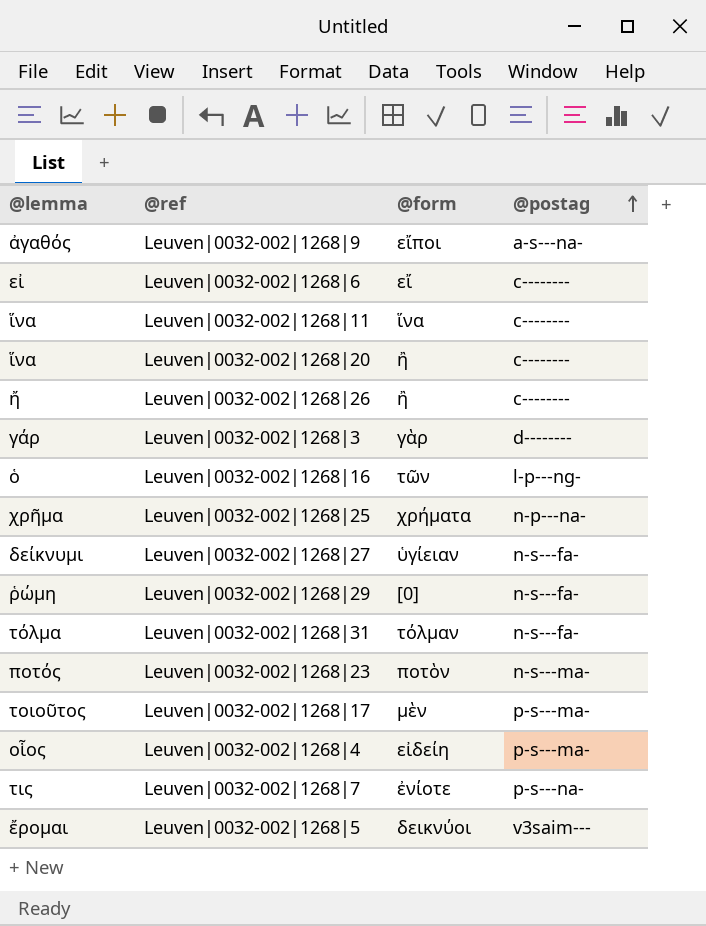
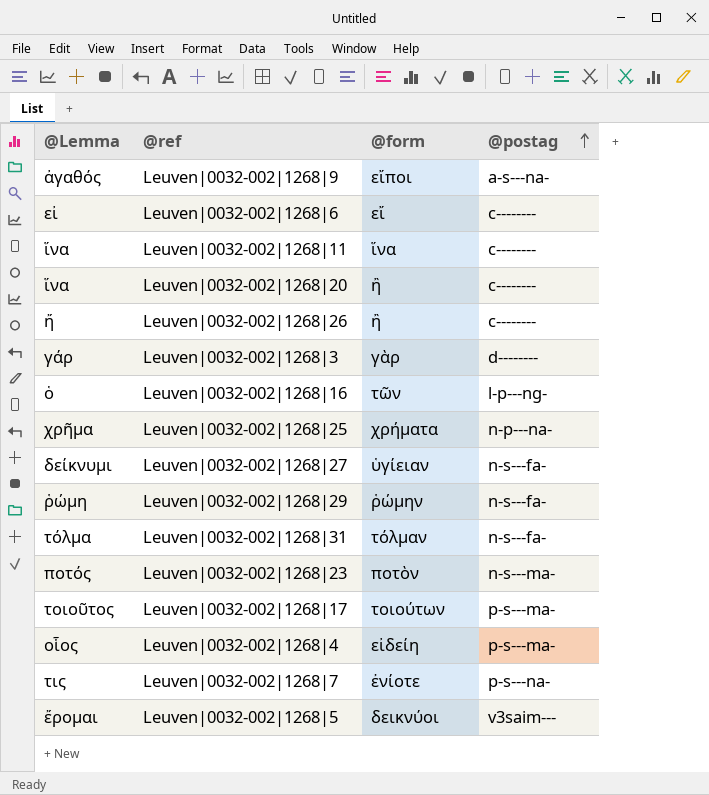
column name: @lemma -> @Lemma
Leuven|0032-002|1268|29 | @form: [0] -> ῥώμην
Leuven|0032-002|1268|17 | @form: μὲν -> τοιούτων

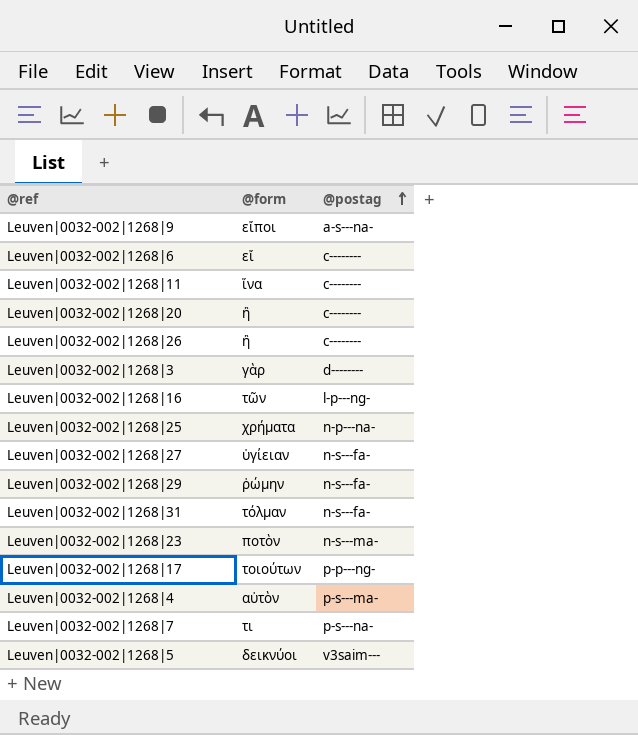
column @Lemma | position: 1 -> none
Leuven|0032-002|1268|17 | @postag: p-s---ma- -> p-p---ng-
Leuven|0032-002|1268|4 | @form: εἰδείη -> αὐτὸν
Leuven|0032-002|1268|7 | @form: ἐνίοτε -> τι

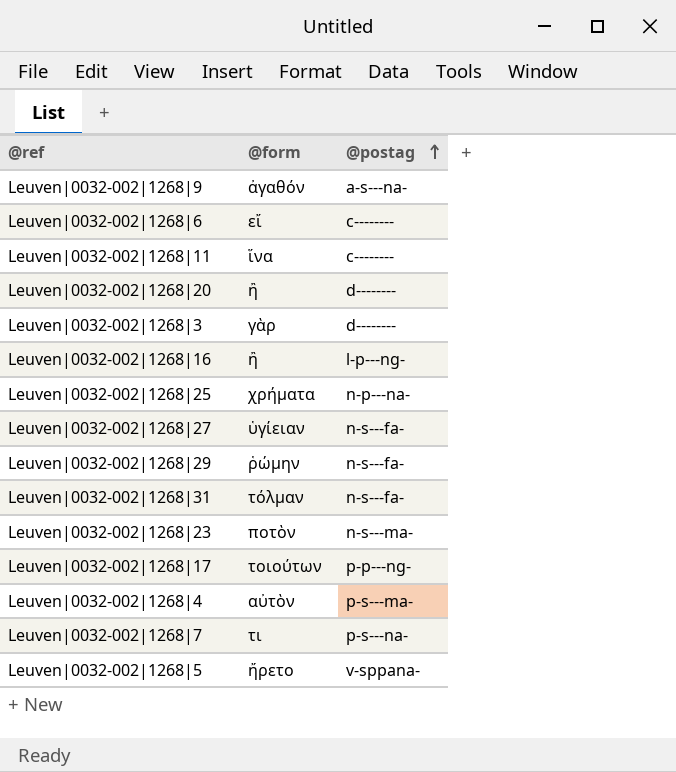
row Leuven|0032-002|1268|26: ἢ | c-------- -> none
Leuven|0032-002|1268|9 | @form: εἴποι -> ἀγαθόν
Leuven|0032-002|1268|20 | @postag: c-------- -> d--------
Leuven|0032-002|1268|16 | @form: τῶν -> ἢ
Leuven|0032-002|1268|5 | @form: δεικνύοι -> ἤρετο
Leuven|0032-002|1268|5 | @postag: v3saim--- -> v-sppana-

